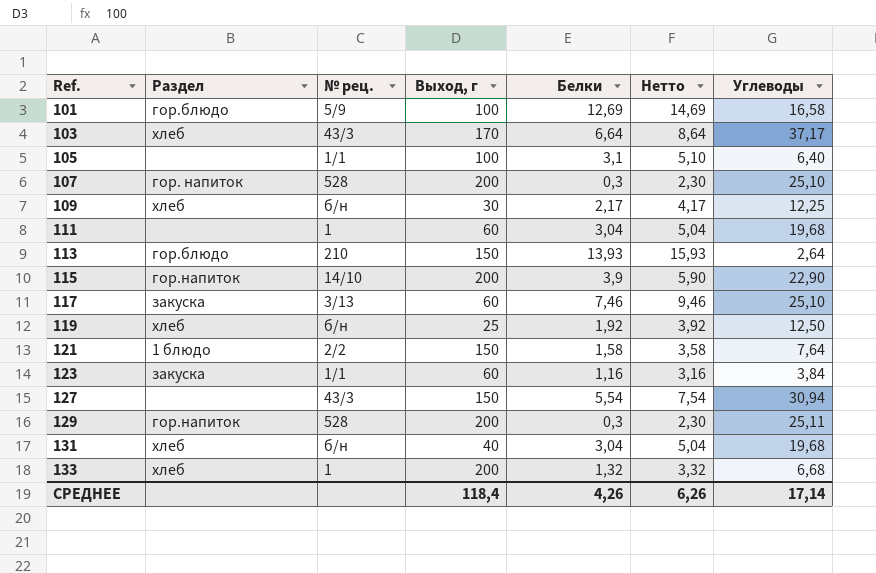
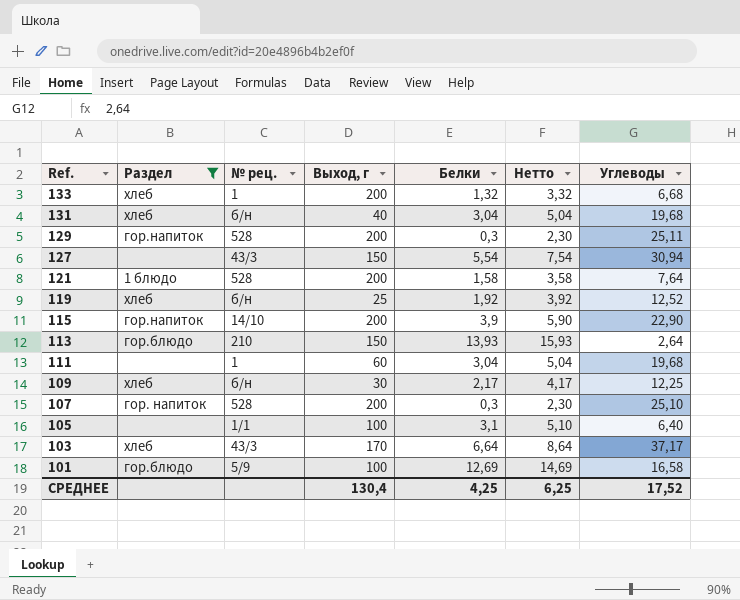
filter: none -> Раздел != закуска
row order: Ref. ascending -> Ref. descending
121 | № рец.: 2/2 -> 528
121 | Выход, г: 150 -> 200
119 | Углеводы: 12,50 -> 12,52
СРЕДНЕЕ | Выход, г: 118,4 -> 130,4
СРЕДНЕЕ | Белки: 4,26 -> 4,25
СРЕДНЕЕ | Нетто: 6,26 -> 6,25
СРЕДНЕЕ | Углеводы: 17,14 -> 17,52

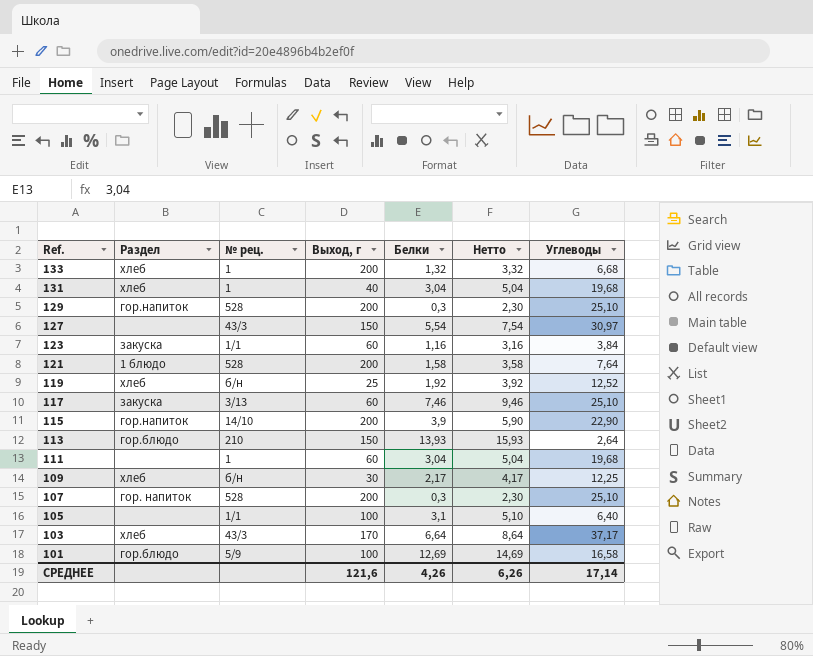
filter: Раздел != закуска -> none
131 | № рец.: б/н -> 1
129 | Углеводы: 25,11 -> 25,10
127 | Углеводы: 30,94 -> 30,97
СРЕДНЕЕ | Выход, г: 130,4 -> 121,6
СРЕДНЕЕ | Белки: 4,25 -> 4,26
СРЕДНЕЕ | Нетто: 6,25 -> 6,26
СРЕДНЕЕ | Углеводы: 17,52 -> 17,14

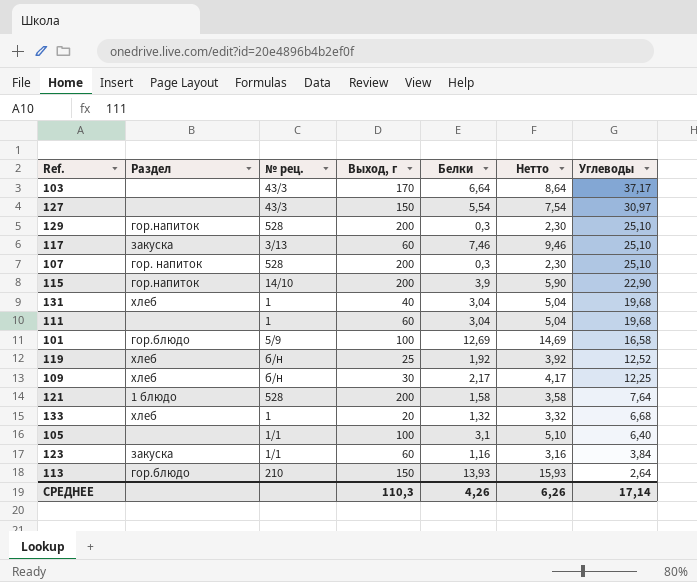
row order: Ref. descending -> Углеводы descending
103 | Раздел: хлеб -> none
133 | Выход, г: 200 -> 20
СРЕДНЕЕ | Выход, г: 121,6 -> 110,3

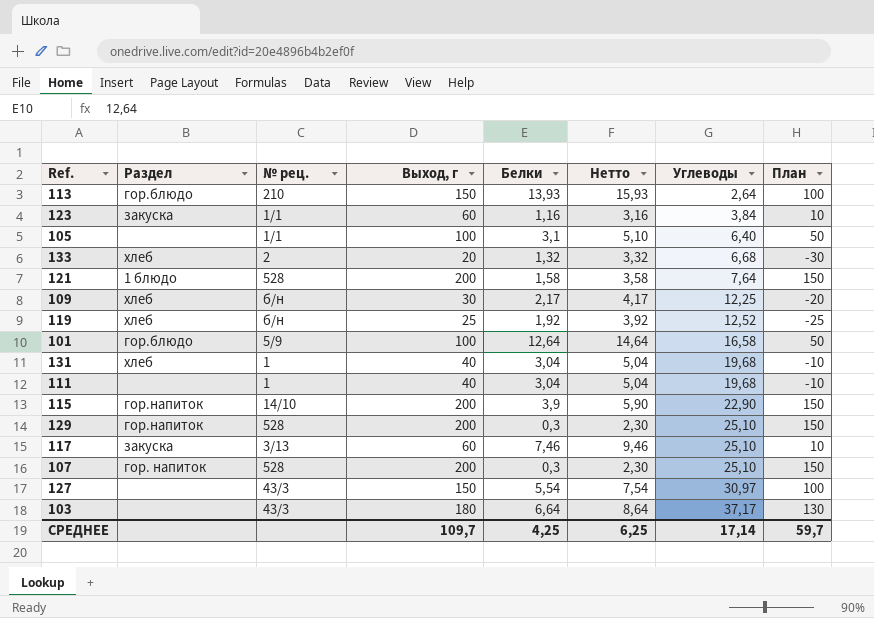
row order: Углеводы descending -> Углеводы ascending
column План | formula: none -> [Выход, г] - 50
133 | № рец.: 1 -> 2
101 | Белки: 12,69 -> 12,64
101 | Нетто: 14,69 -> 14,64
111 | Выход, г: 60 -> 40
103 | Выход, г: 170 -> 180
СРЕДНЕЕ | Выход, г: 110,3 -> 109,7
СРЕДНЕЕ | Белки: 4,26 -> 4,25
СРЕДНЕЕ | Нетто: 6,26 -> 6,25

